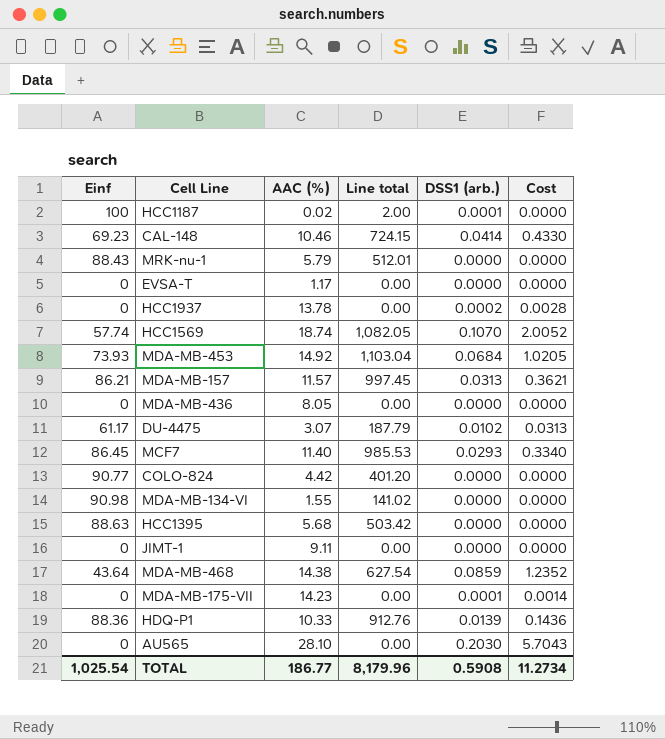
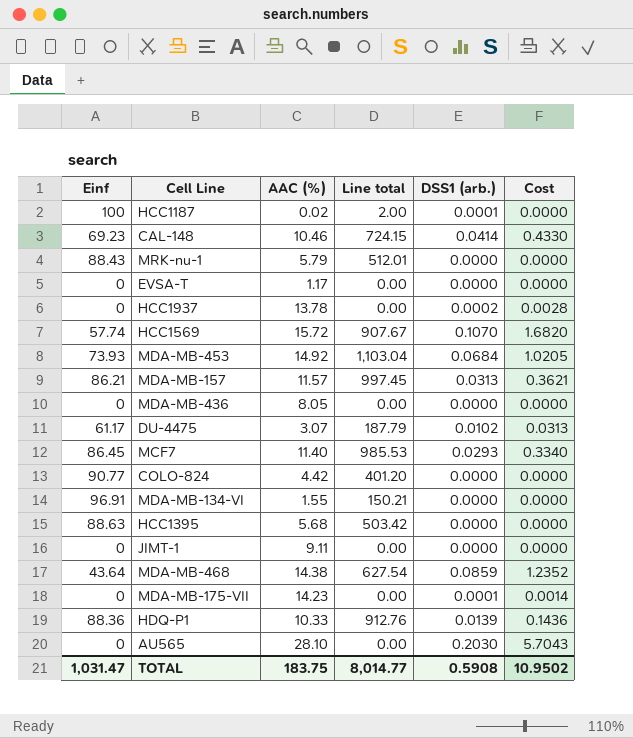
HCC1569 | AAC (%): 18.74 -> 15.72
HCC1569 | Line total: 1,082.05 -> 907.67
HCC1569 | Cost: 2.0052 -> 1.6820
MDA-MB-134-VI | Einf: 90.98 -> 96.91
MDA-MB-134-VI | Line total: 141.02 -> 150.21
TOTAL | Einf: 1,025.54 -> 1,031.47
TOTAL | AAC (%): 186.77 -> 183.75
TOTAL | Line total: 8,179.96 -> 8,014.77
TOTAL | Cost: 11.2734 -> 10.9502

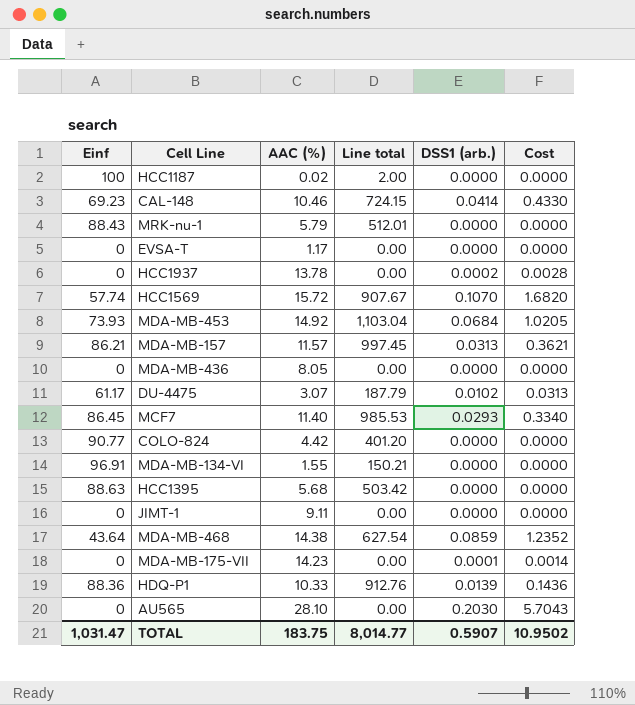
HCC1187 | DSS1 (arb.): 0.0001 -> 0.0000
TOTAL | DSS1 (arb.): 0.5908 -> 0.5907

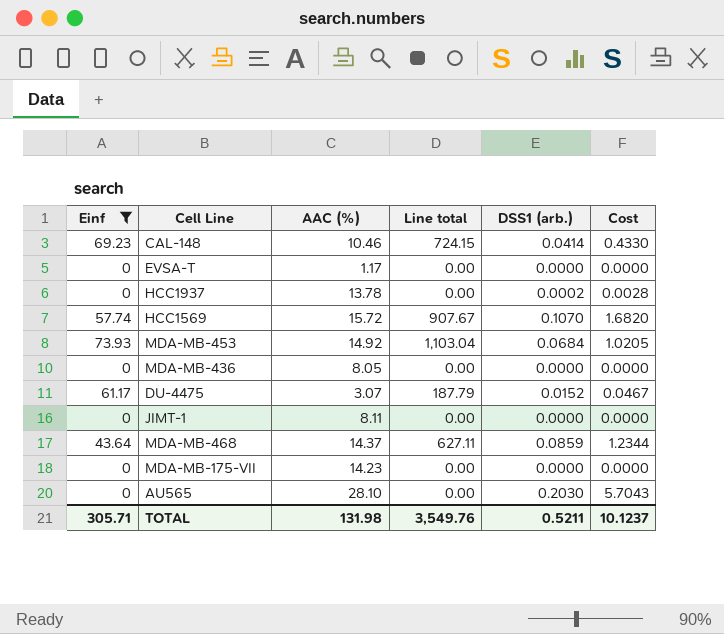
filter: none -> Einf <= 73.93
DU-4475 | DSS1 (arb.): 0.0102 -> 0.0152
DU-4475 | Cost: 0.0313 -> 0.0467
JIMT-1 | AAC (%): 9.11 -> 8.11
MDA-MB-468 | AAC (%): 14.38 -> 14.37
MDA-MB-468 | Line total: 627.54 -> 627.11
MDA-MB-468 | Cost: 1.2352 -> 1.2344
MDA-MB-175-VII | DSS1 (arb.): 0.0001 -> 0.0000
MDA-MB-175-VII | Cost: 0.0014 -> 0.0000
TOTAL | Einf: 1,031.47 -> 305.71
TOTAL | AAC (%): 183.75 -> 131.98
TOTAL | Line total: 8,014.77 -> 3,549.76
TOTAL | DSS1 (arb.): 0.5907 -> 0.5211
TOTAL | Cost: 10.9502 -> 10.1237

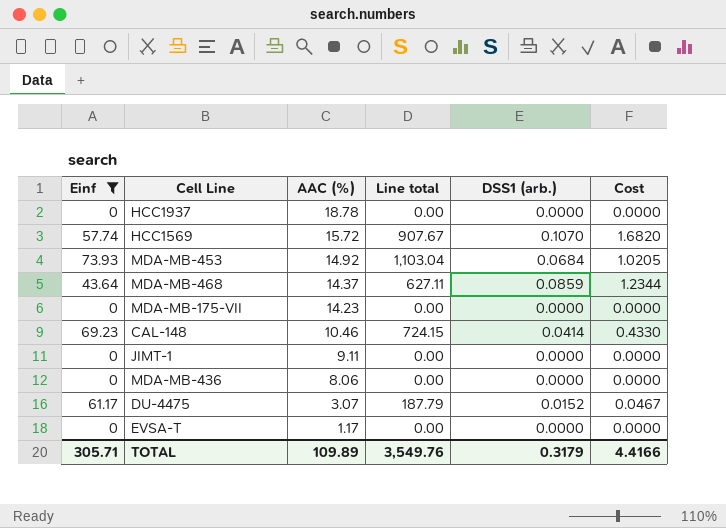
row order: none -> AAC (%) descending
row AU565: 0 | 28.10 | 0.00 | 0.2030 | 5.7043 -> none
HCC1937 | AAC (%): 13.78 -> 18.78
HCC1937 | DSS1 (arb.): 0.0002 -> 0.0000
HCC1937 | Cost: 0.0028 -> 0.0000
JIMT-1 | AAC (%): 8.11 -> 9.11
MDA-MB-436 | AAC (%): 8.05 -> 8.06
TOTAL | AAC (%): 131.98 -> 109.89
TOTAL | DSS1 (arb.): 0.5211 -> 0.3179
TOTAL | Cost: 10.1237 -> 4.4166

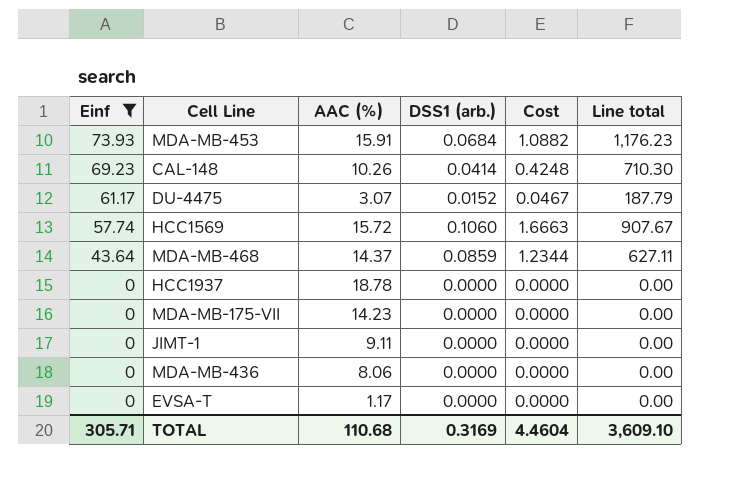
row order: AAC (%) descending -> Einf descending
column Line total | position: 4 -> 6
MDA-MB-453 | AAC (%): 14.92 -> 15.91
MDA-MB-453 | Cost: 1.0205 -> 1.0882
MDA-MB-453 | Line total: 1,103.04 -> 1,176.23
CAL-148 | AAC (%): 10.46 -> 10.26
CAL-148 | Cost: 0.4330 -> 0.4248
CAL-148 | Line total: 724.15 -> 710.30
HCC1569 | DSS1 (arb.): 0.1070 -> 0.1060
HCC1569 | Cost: 1.6820 -> 1.6663
TOTAL | AAC (%): 109.89 -> 110.68
TOTAL | DSS1 (arb.): 0.3179 -> 0.3169
TOTAL | Cost: 4.4166 -> 4.4604
TOTAL | Line total: 3,549.76 -> 3,609.10

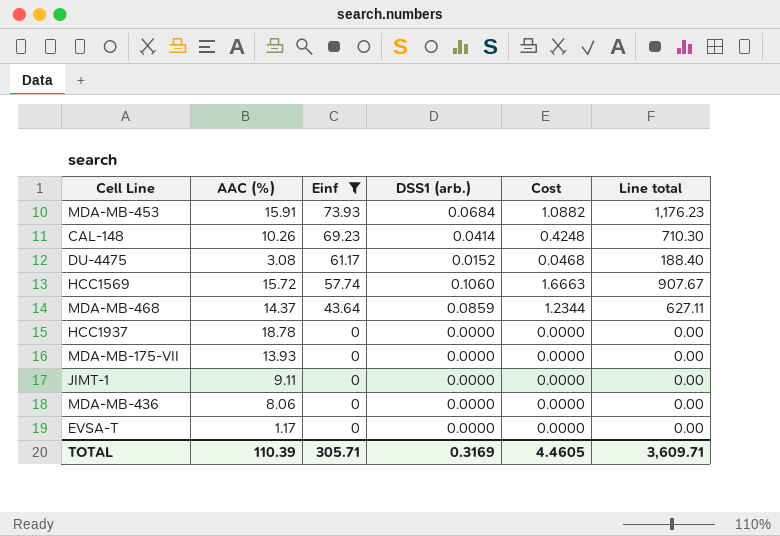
column Einf | position: 1 -> 3
DU-4475 | AAC (%): 3.07 -> 3.08
DU-4475 | Cost: 0.0467 -> 0.0468
DU-4475 | Line total: 187.79 -> 188.40
MDA-MB-175-VII | AAC (%): 14.23 -> 13.93
TOTAL | AAC (%): 110.68 -> 110.39
TOTAL | Cost: 4.4604 -> 4.4605
TOTAL | Line total: 3,609.10 -> 3,609.71

